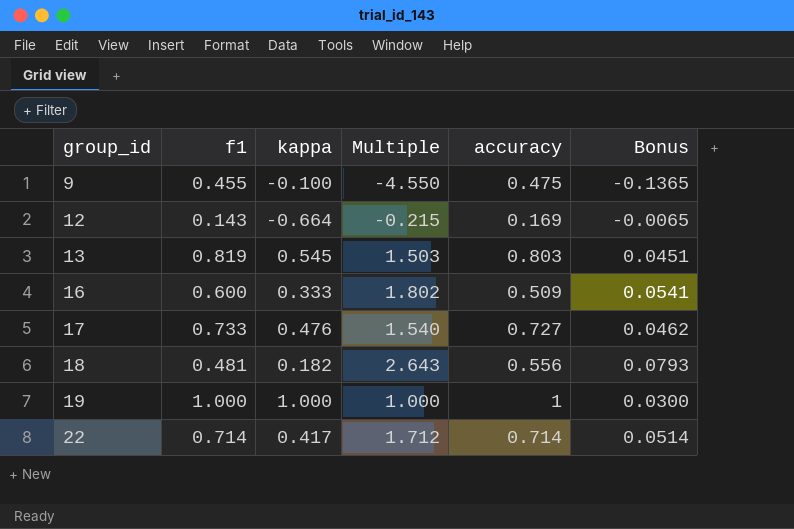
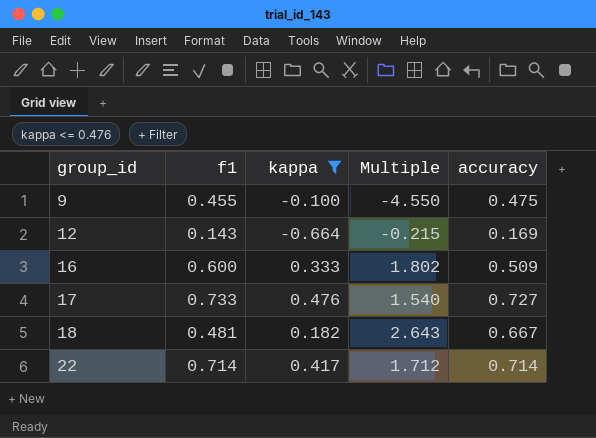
filter: none -> kappa <= 0.476
column Bonus | formula: [Multiple] * 0.03 -> none
18 | accuracy: 0.556 -> 0.667

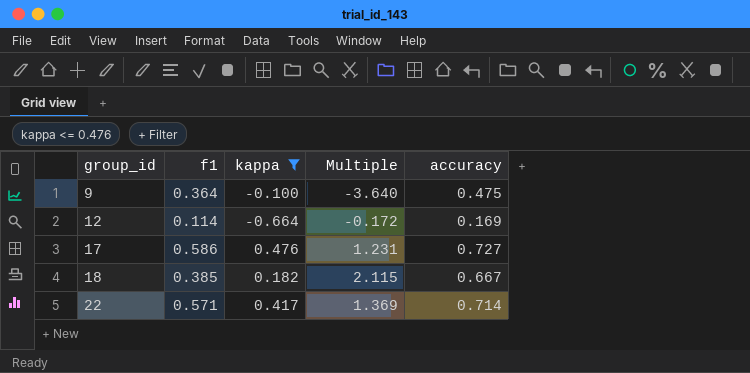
row 16: 0.600 | 0.333 | 1.802 | 0.509 -> none
9 | f1: 0.455 -> 0.364
9 | Multiple: -4.550 -> -3.640
12 | f1: 0.143 -> 0.114
12 | Multiple: -0.215 -> -0.172
17 | f1: 0.733 -> 0.586
17 | Multiple: 1.540 -> 1.231
18 | f1: 0.481 -> 0.385
18 | Multiple: 2.643 -> 2.115
22 | f1: 0.714 -> 0.571
22 | Multiple: 1.712 -> 1.369

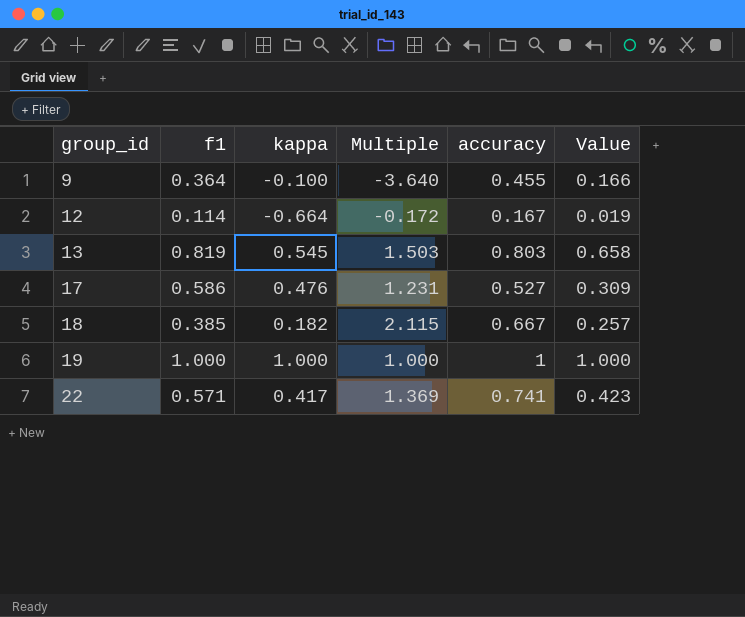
filter: kappa <= 0.476 -> none
column Value | formula: none -> [f1] * [accuracy]
9 | accuracy: 0.475 -> 0.455
12 | accuracy: 0.169 -> 0.167
17 | accuracy: 0.727 -> 0.527
22 | accuracy: 0.714 -> 0.741

